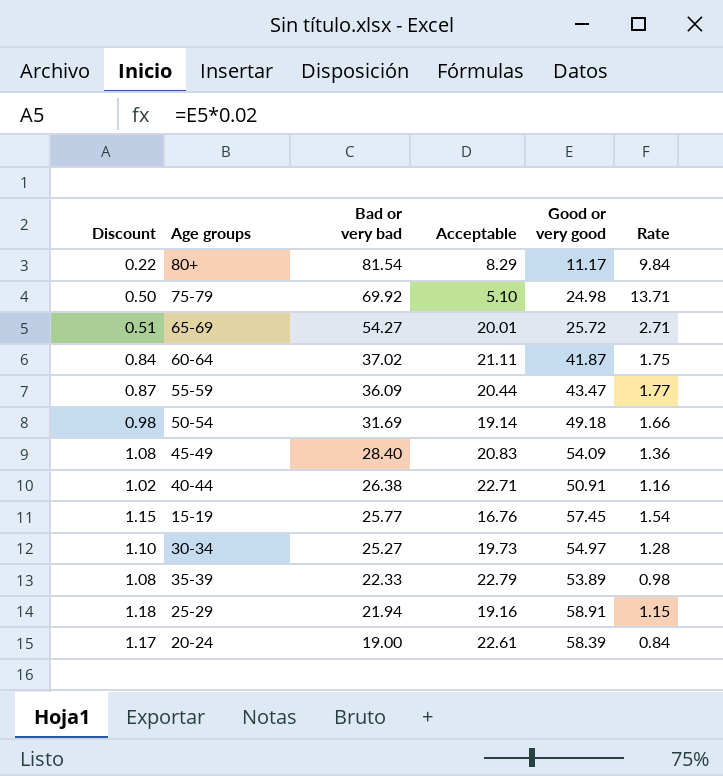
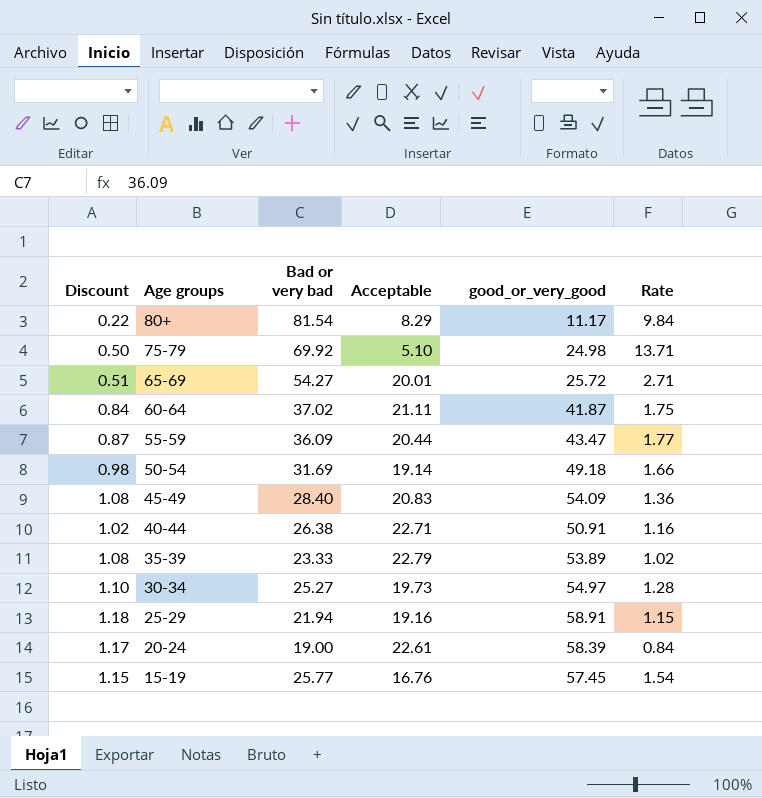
row order: Bad or very bad descending -> Age groups descending
column name: Good or very good -> good_or_very_good
35-39 | Bad or very bad: 22.33 -> 23.33
35-39 | Rate: 0.98 -> 1.02

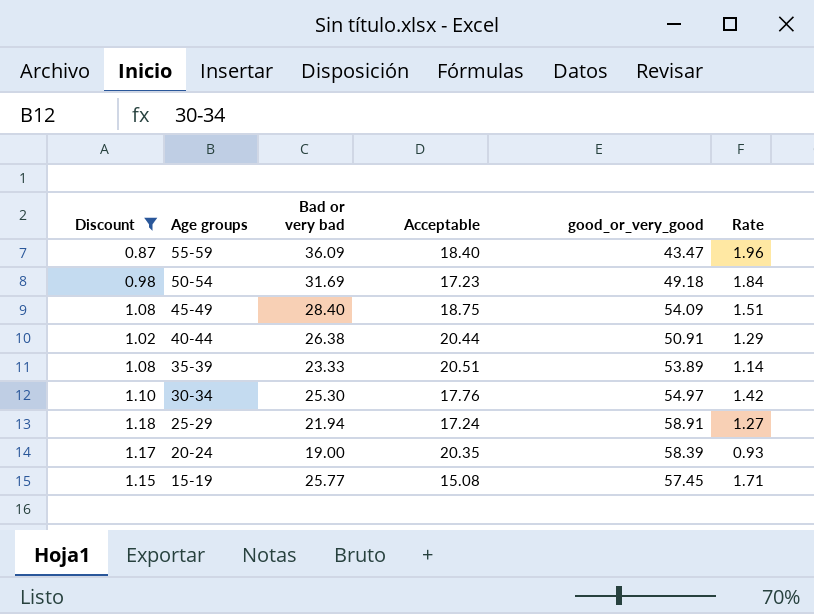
filter: none -> Discount >= 0.87
55-59 | Acceptable: 20.44 -> 18.40
55-59 | Rate: 1.77 -> 1.96
50-54 | Acceptable: 19.14 -> 17.23
50-54 | Rate: 1.66 -> 1.84
45-49 | Acceptable: 20.83 -> 18.75
45-49 | Rate: 1.36 -> 1.51
40-44 | Acceptable: 22.71 -> 20.44
40-44 | Rate: 1.16 -> 1.29
35-39 | Acceptable: 22.79 -> 20.51
35-39 | Rate: 1.02 -> 1.14
30-34 | Bad or very bad: 25.27 -> 25.30
30-34 | Acceptable: 19.73 -> 17.76
30-34 | Rate: 1.28 -> 1.42
25-29 | Acceptable: 19.16 -> 17.24
25-29 | Rate: 1.15 -> 1.27
20-24 | Acceptable: 22.61 -> 20.35
20-24 | Rate: 0.84 -> 0.93
15-19 | Acceptable: 16.76 -> 15.08
15-19 | Rate: 1.54 -> 1.71

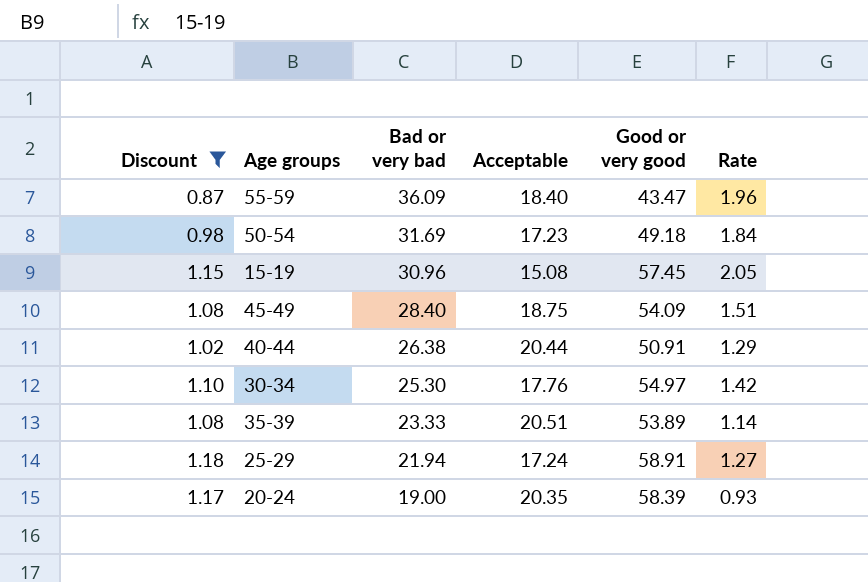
row order: Age groups descending -> Bad or very bad descending
column name: good_or_very_good -> Good or very good
15-19 | Bad or very bad: 25.77 -> 30.96
15-19 | Rate: 1.71 -> 2.05

